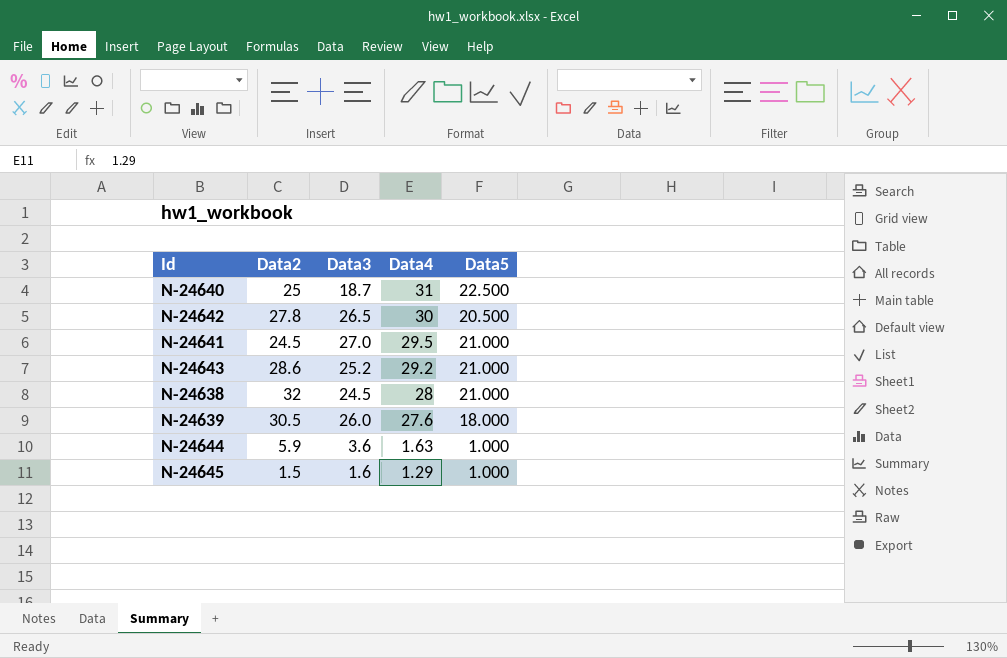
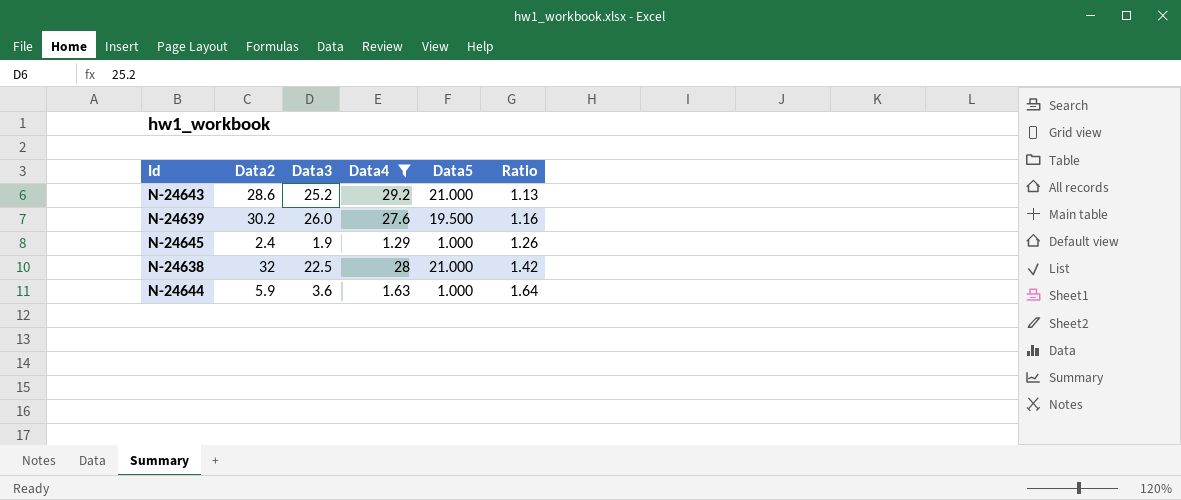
filter: none -> Data4 <= 29.2
row order: Data4 descending -> Ratio ascending
column Ratio | formula: none -> [Data2] / [Data3]
N-24639 | Data2: 30.5 -> 30.2
N-24639 | Data5: 18.000 -> 19.500
N-24645 | Data2: 1.5 -> 2.4
N-24645 | Data3: 1.6 -> 1.9
N-24638 | Data3: 24.5 -> 22.5

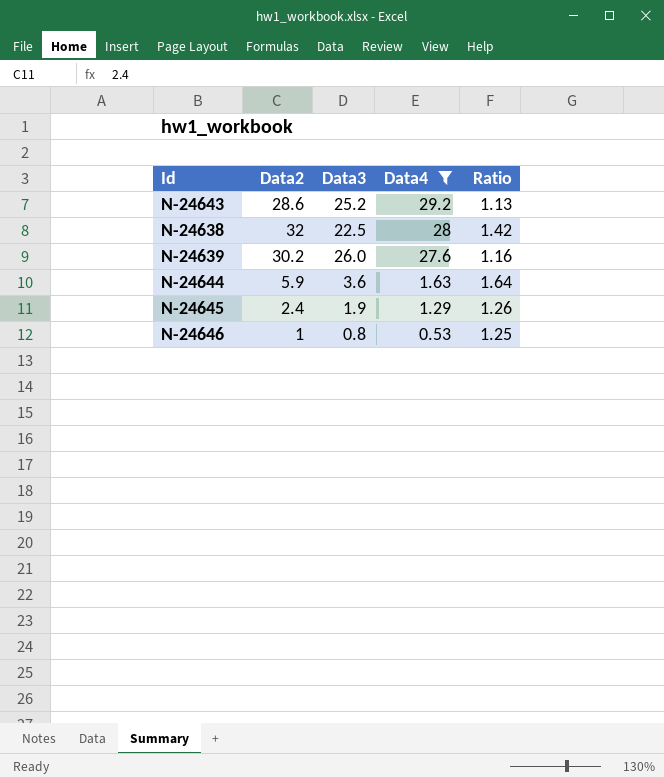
row order: Ratio ascending -> Data4 descending
column Data5 | position: 5 -> none
row N-24646: none -> 1 | 0.8 | 0.53 | 1.25

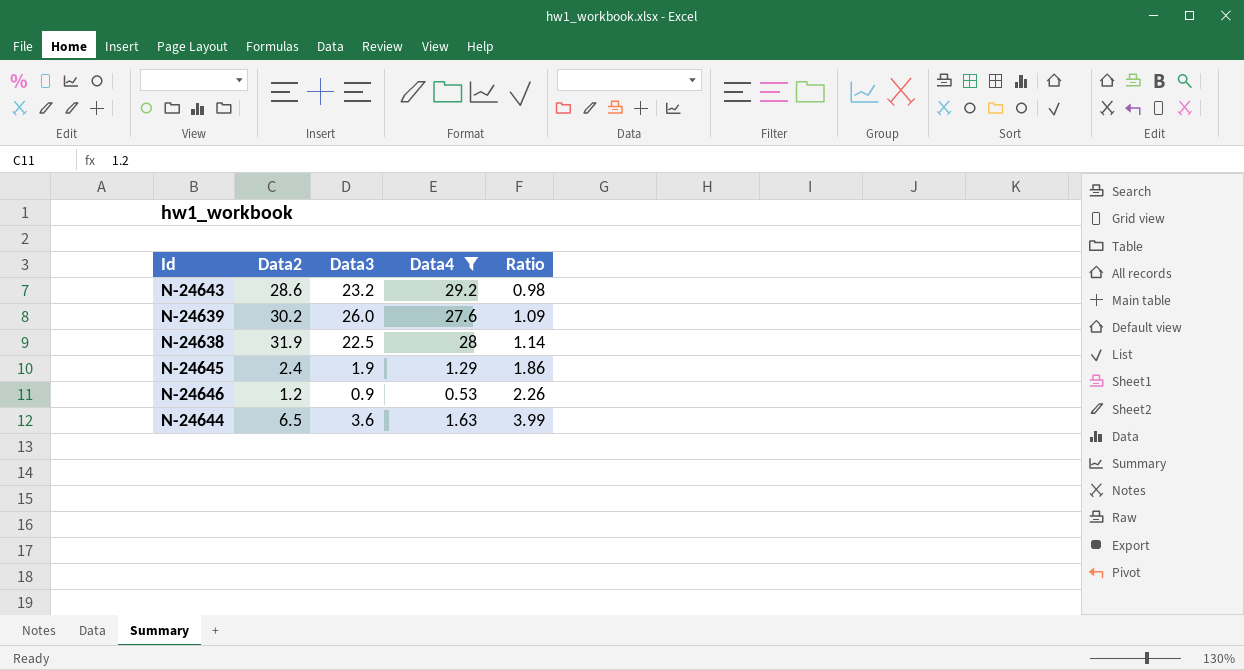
row order: Data4 descending -> Ratio ascending
column Ratio | formula: [Data2] / [Data3] -> [Data2] / [Data4]
N-24643 | Data3: 25.2 -> 23.2
N-24638 | Data2: 32 -> 31.9
N-24646 | Data2: 1 -> 1.2
N-24646 | Data3: 0.8 -> 0.9
N-24644 | Data2: 5.9 -> 6.5

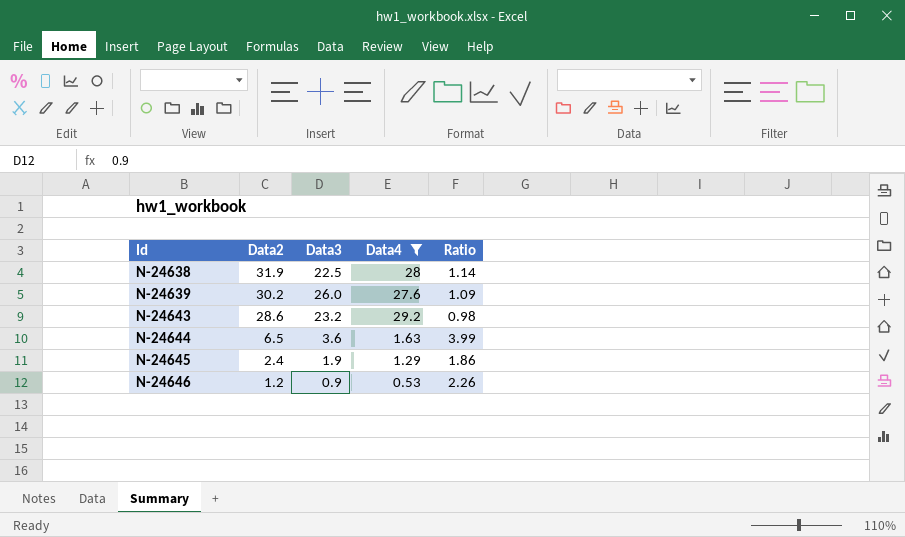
row order: Ratio ascending -> Id ascending

